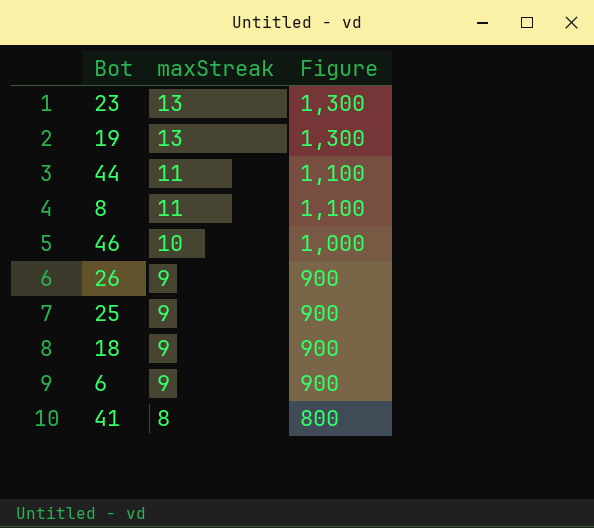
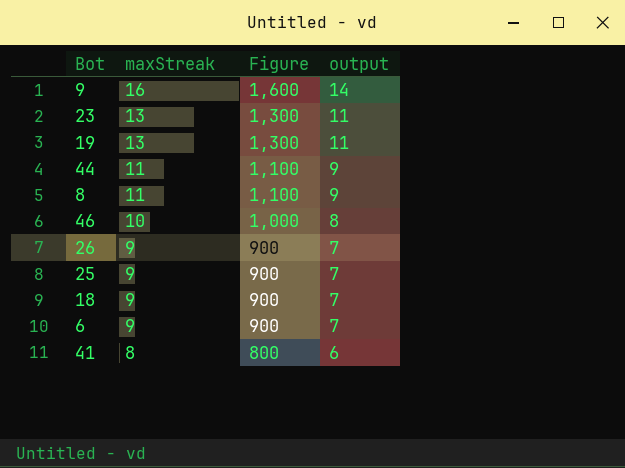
column output | formula: none -> [maxStreak] - 2
row 9: none -> 16 | 1,600 | 14

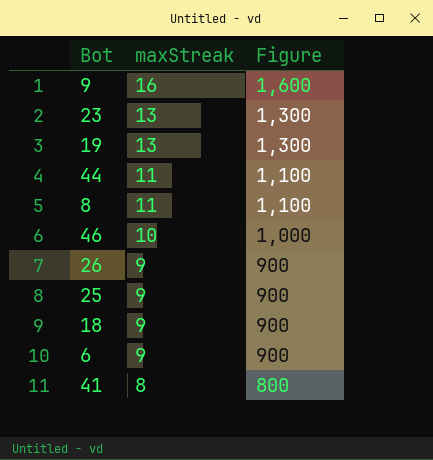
column output | formula: [maxStreak] - 2 -> none

